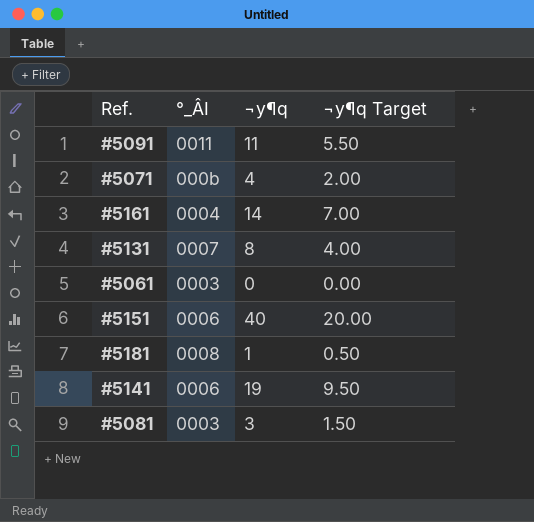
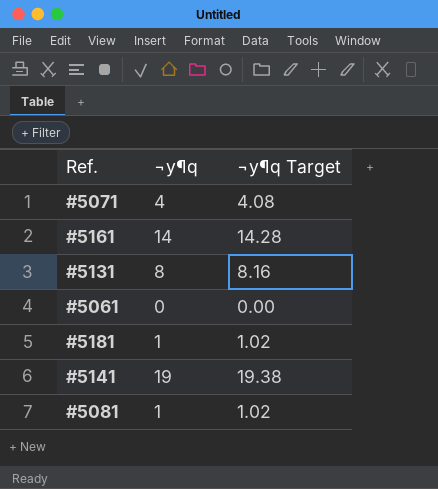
column °_ÂI | position: 2 -> none
column ¬y¶q Target | formula: [¬y¶q] * 0.5 -> [¬y¶q] * 1.02
row #5091: 0011 | 11 | 5.50 -> none
row #5151: 0006 | 40 | 20.00 -> none
#5081 | ¬y¶q: 3 -> 1

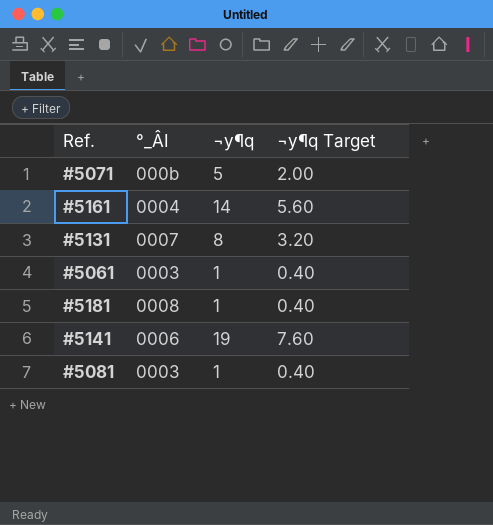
column °_ÂI | position: none -> 2
column ¬y¶q Target | formula: [¬y¶q] * 1.02 -> [¬y¶q] * 0.4
#5071 | ¬y¶q: 4 -> 5
#5061 | ¬y¶q: 0 -> 1

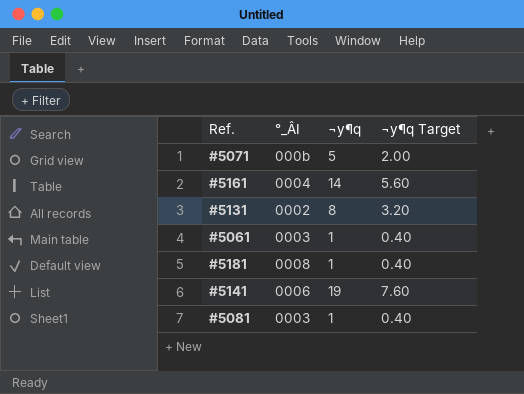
#5131 | °_ÂI: 0007 -> 0002

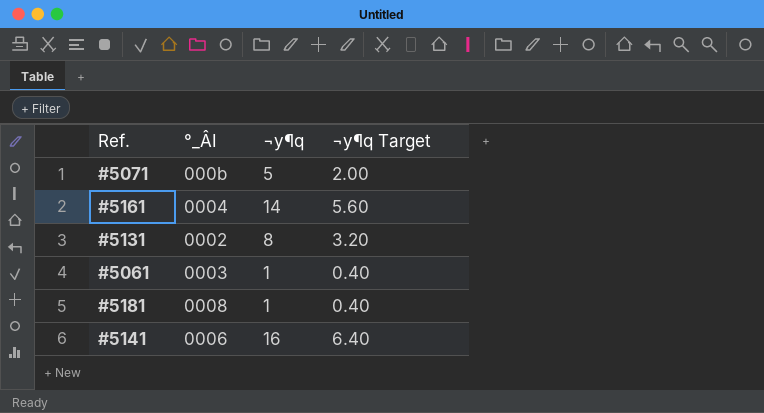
row #5081: 0003 | 1 | 0.40 -> none
#5141 | ¬y¶q: 19 -> 16
#5141 | ¬y¶q Target: 7.60 -> 6.40

